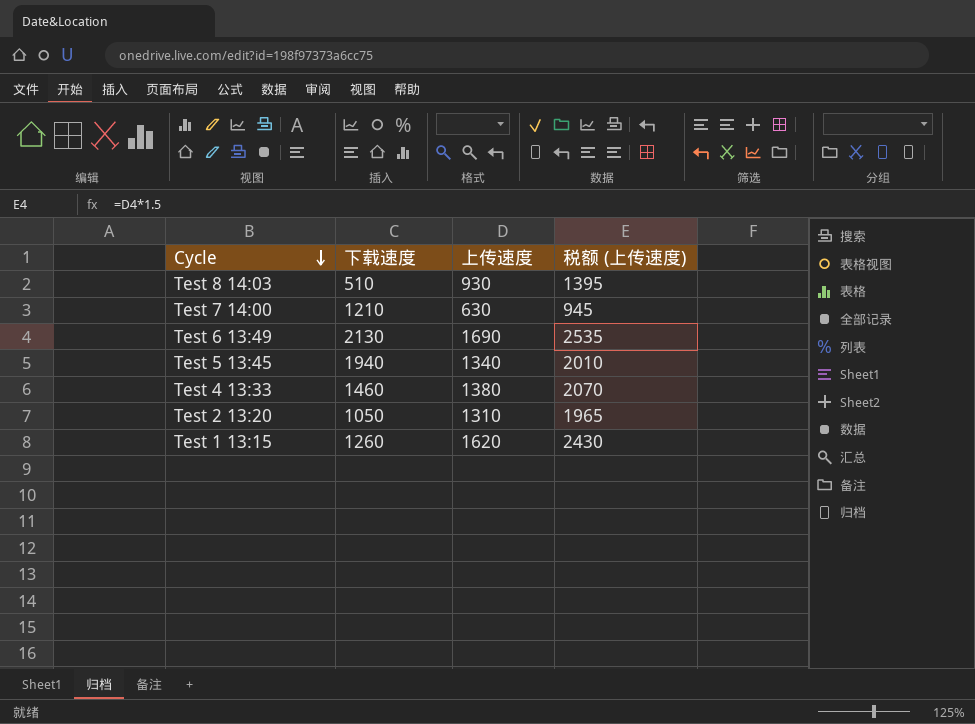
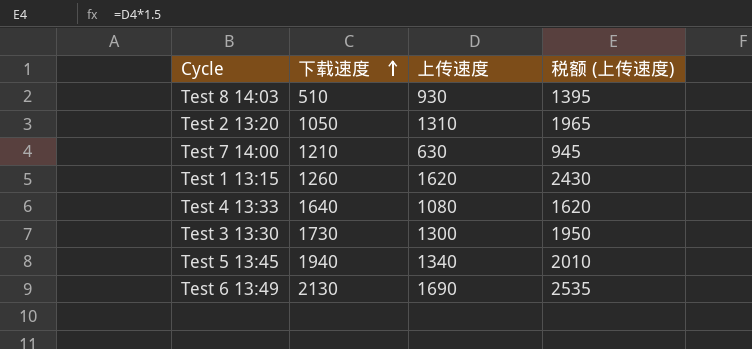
row order: Cycle descending -> 下载速度 ascending
Test 4 13:33 | 下载速度: 1460 -> 1640
Test 4 13:33 | 上传速度: 1380 -> 1080
Test 4 13:33 | 税额 (上传速度): 2070 -> 1620
row Test 3 13:30: none -> 1730 | 1300 | 1950

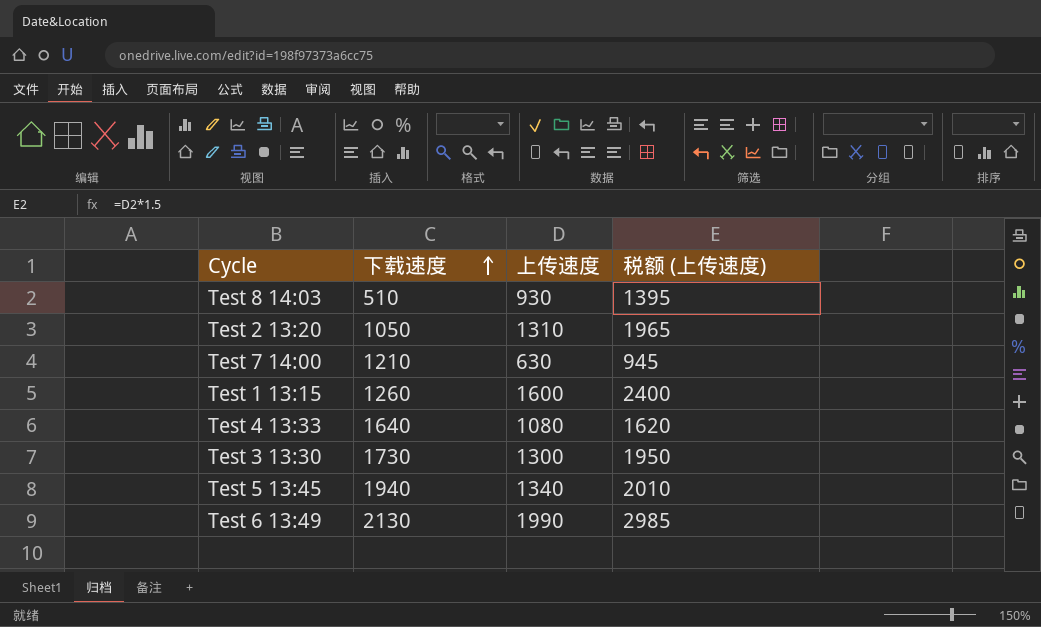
Test 1 13:15 | 上传速度: 1620 -> 1600
Test 1 13:15 | 税额 (上传速度): 2430 -> 2400
Test 6 13:49 | 上传速度: 1690 -> 1990
Test 6 13:49 | 税额 (上传速度): 2535 -> 2985

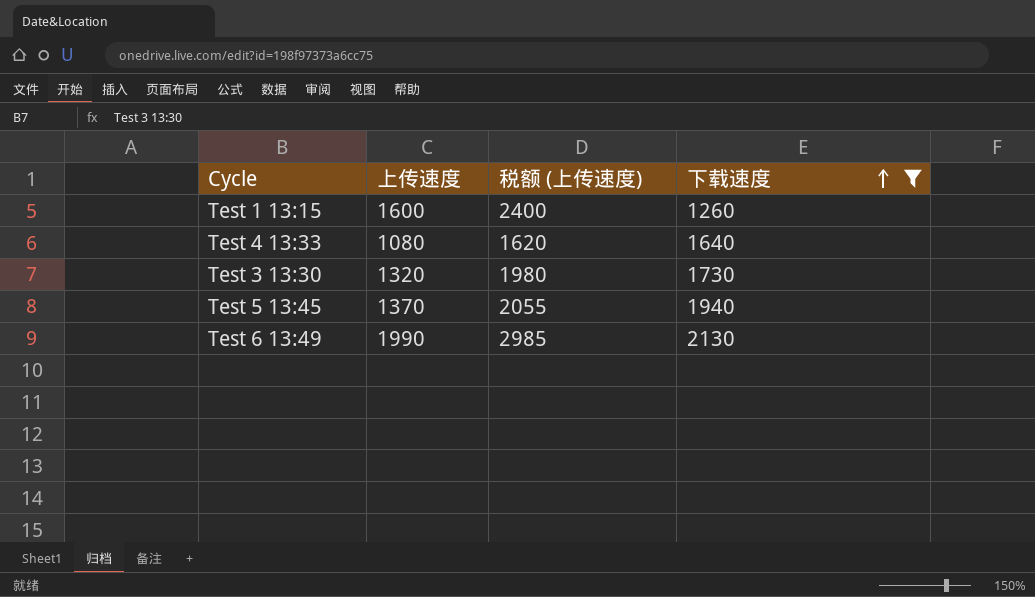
filter: none -> 下载速度 >= 1260
column 下载速度 | position: 2 -> 4
Test 3 13:30 | 上传速度: 1300 -> 1320
Test 3 13:30 | 税额 (上传速度): 1950 -> 1980
Test 5 13:45 | 上传速度: 1340 -> 1370
Test 5 13:45 | 税额 (上传速度): 2010 -> 2055

